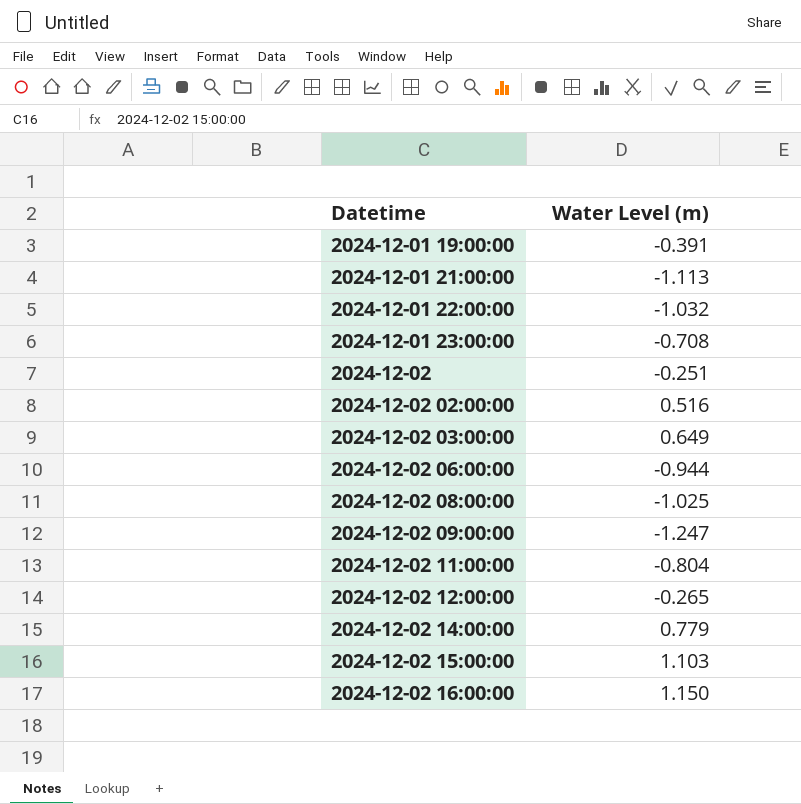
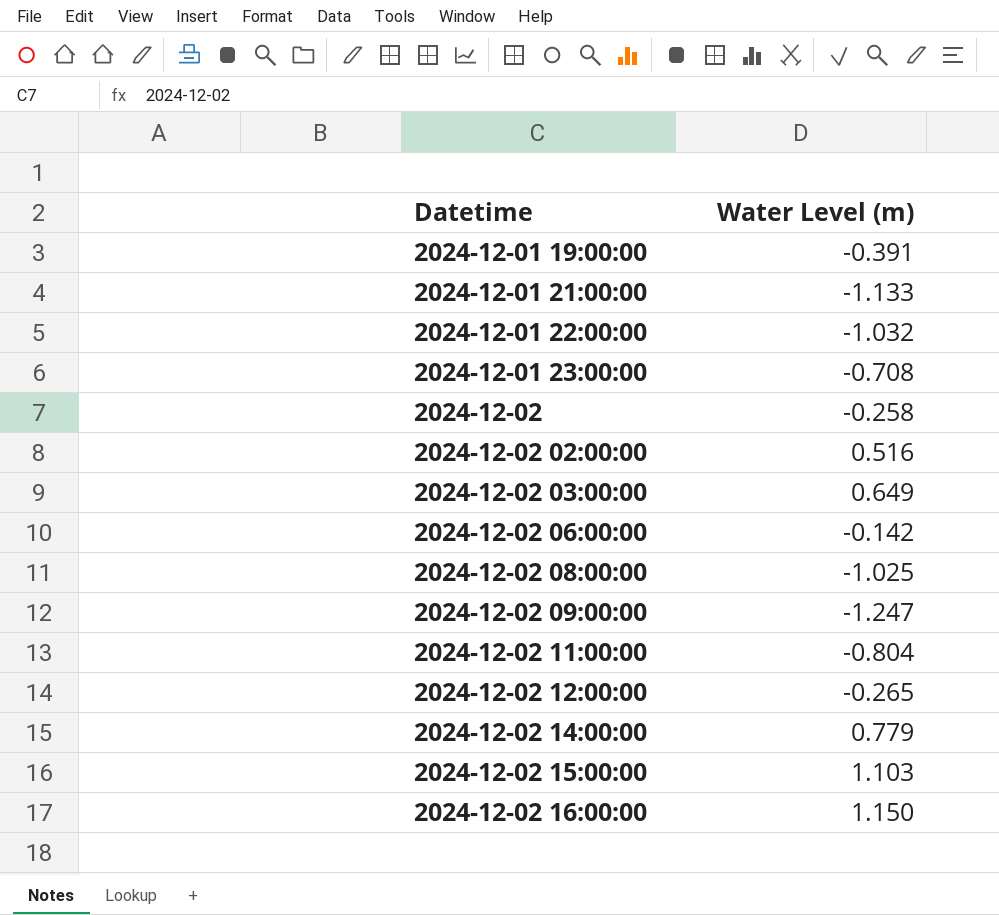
2024-12-01 21:00:00 | Water Level (m): -1.113 -> -1.133
2024-12-02 | Water Level (m): -0.251 -> -0.258
2024-12-02 06:00:00 | Water Level (m): -0.944 -> -0.142

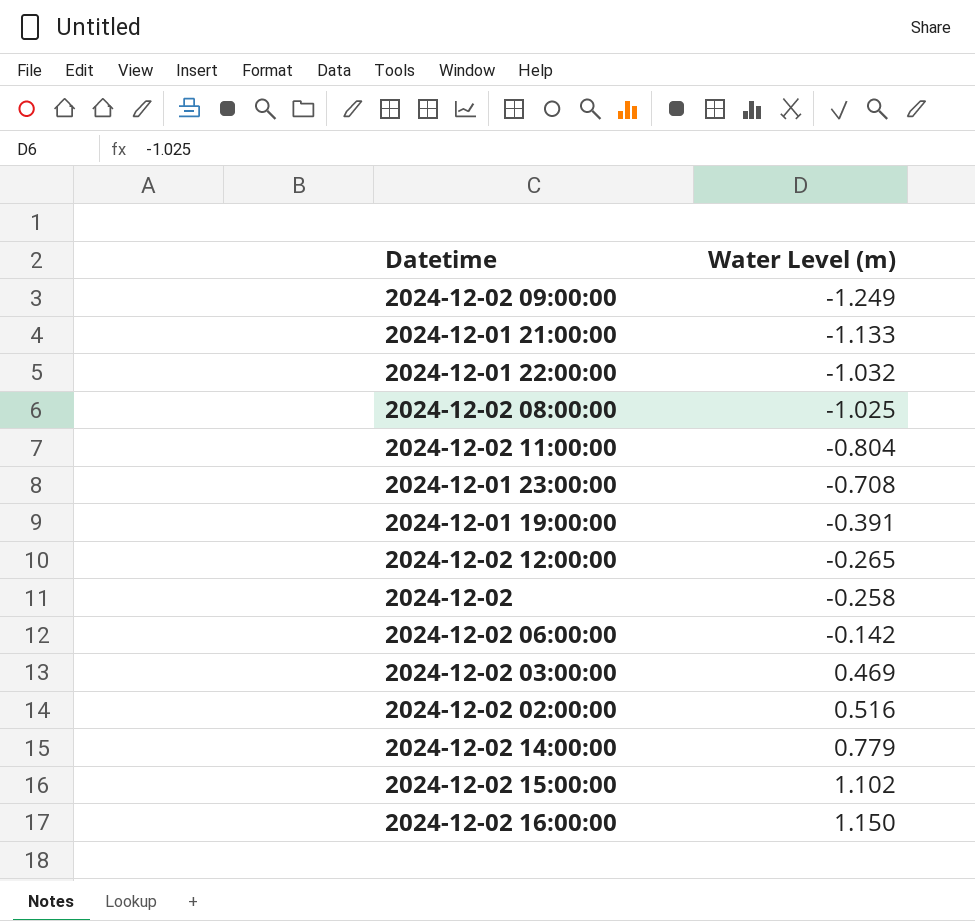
row order: Datetime ascending -> Water Level (m) ascending
2024-12-02 09:00:00 | Water Level (m): -1.247 -> -1.249
2024-12-02 03:00:00 | Water Level (m): 0.649 -> 0.469
2024-12-02 15:00:00 | Water Level (m): 1.103 -> 1.102

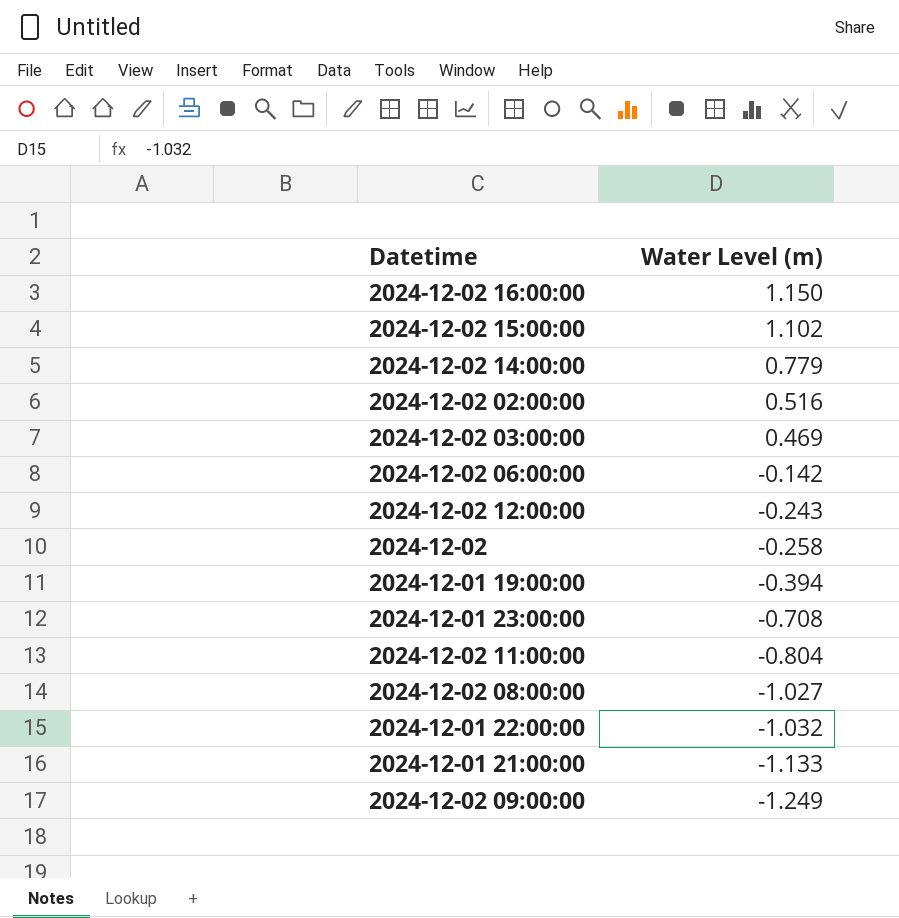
row order: Water Level (m) ascending -> Water Level (m) descending
2024-12-02 12:00:00 | Water Level (m): -0.265 -> -0.243
2024-12-01 19:00:00 | Water Level (m): -0.391 -> -0.394
2024-12-02 08:00:00 | Water Level (m): -1.025 -> -1.027

